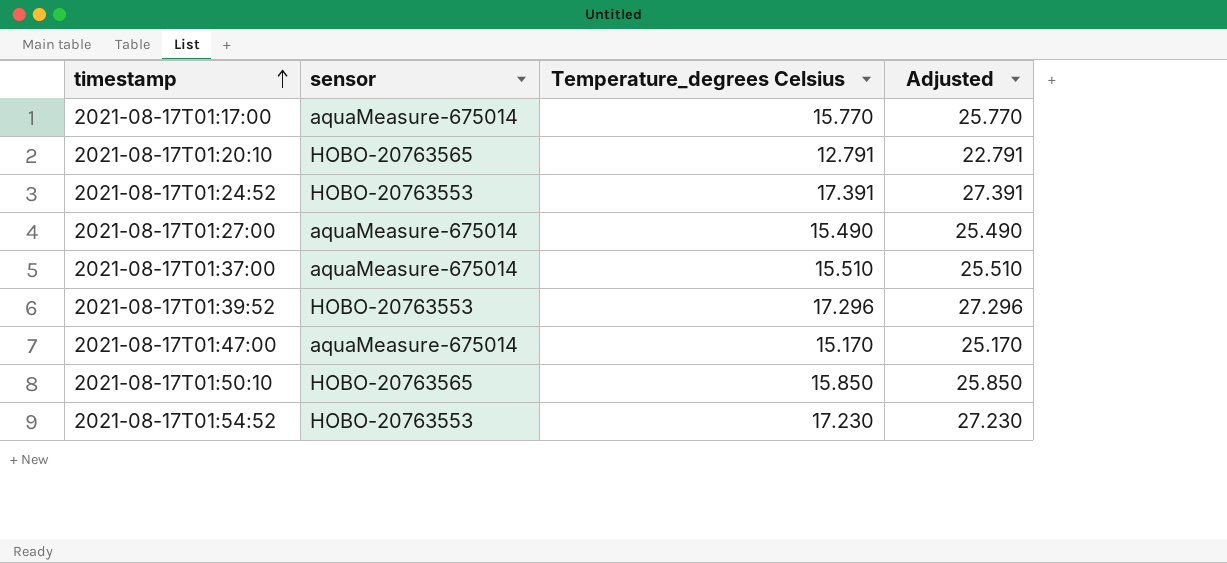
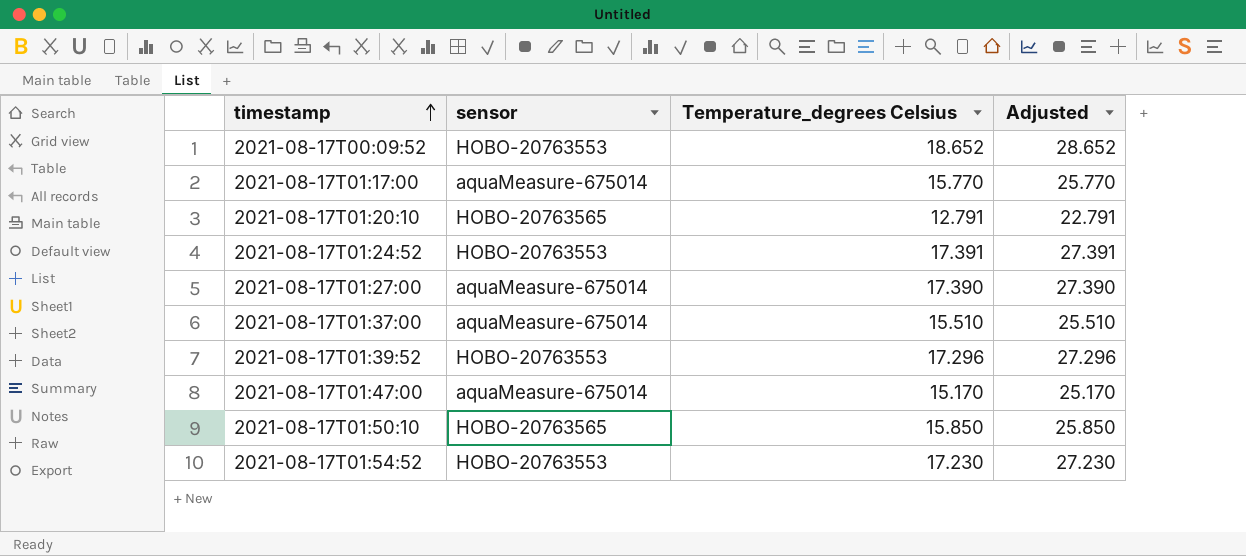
row 2021-08-17T00:09:52: none -> HOBO-20763553 | 18.652 | 28.652
2021-08-17T01:27:00 | Temperature_degrees Celsius: 15.490 -> 17.390
2021-08-17T01:27:00 | Adjusted: 25.490 -> 27.390

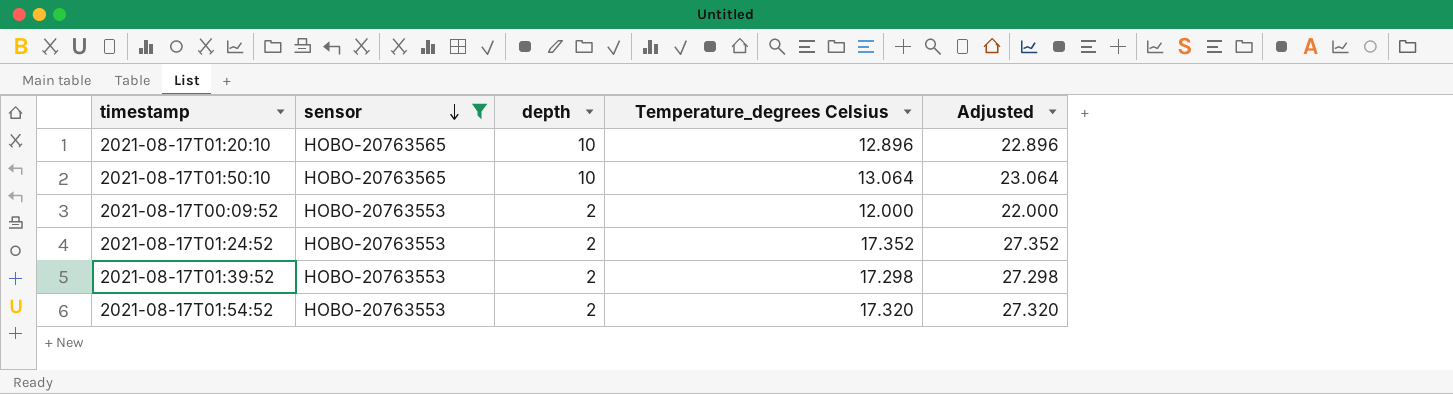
filter: none -> sensor != aquaMeasure-675014
row order: timestamp ascending -> sensor descending
column depth | position: none -> 3
2021-08-17T01:20:10 | Temperature_degrees Celsius: 12.791 -> 12.896
2021-08-17T01:20:10 | Adjusted: 22.791 -> 22.896
2021-08-17T01:50:10 | Temperature_degrees Celsius: 15.850 -> 13.064
2021-08-17T01:50:10 | Adjusted: 25.850 -> 23.064
2021-08-17T00:09:52 | Temperature_degrees Celsius: 18.652 -> 12.000
2021-08-17T00:09:52 | Adjusted: 28.652 -> 22.000
2021-08-17T01:24:52 | Temperature_degrees Celsius: 17.391 -> 17.352
2021-08-17T01:24:52 | Adjusted: 27.391 -> 27.352
2021-08-17T01:39:52 | Temperature_degrees Celsius: 17.296 -> 17.298
2021-08-17T01:39:52 | Adjusted: 27.296 -> 27.298
2021-08-17T01:54:52 | Temperature_degrees Celsius: 17.230 -> 17.320
2021-08-17T01:54:52 | Adjusted: 27.230 -> 27.320

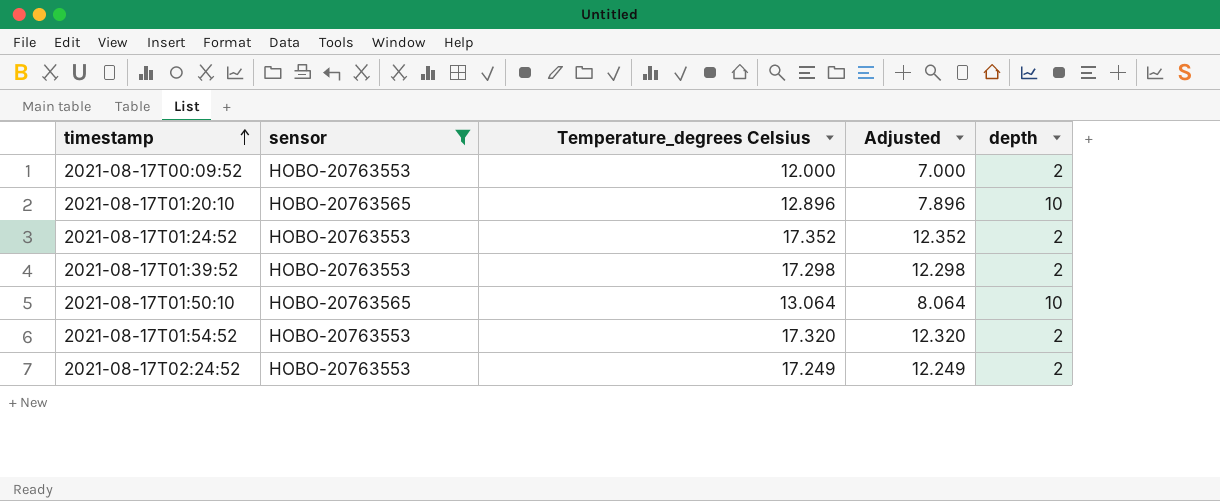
row order: sensor descending -> timestamp ascending
column Adjusted | formula: [Temperature_degrees Celsius] + 10 -> [Temperature_degrees Celsius] - 5
column depth | position: 3 -> 5
row 2021-08-17T02:24:52: none -> HOBO-20763553 | 17.249 | 12.249 | 2

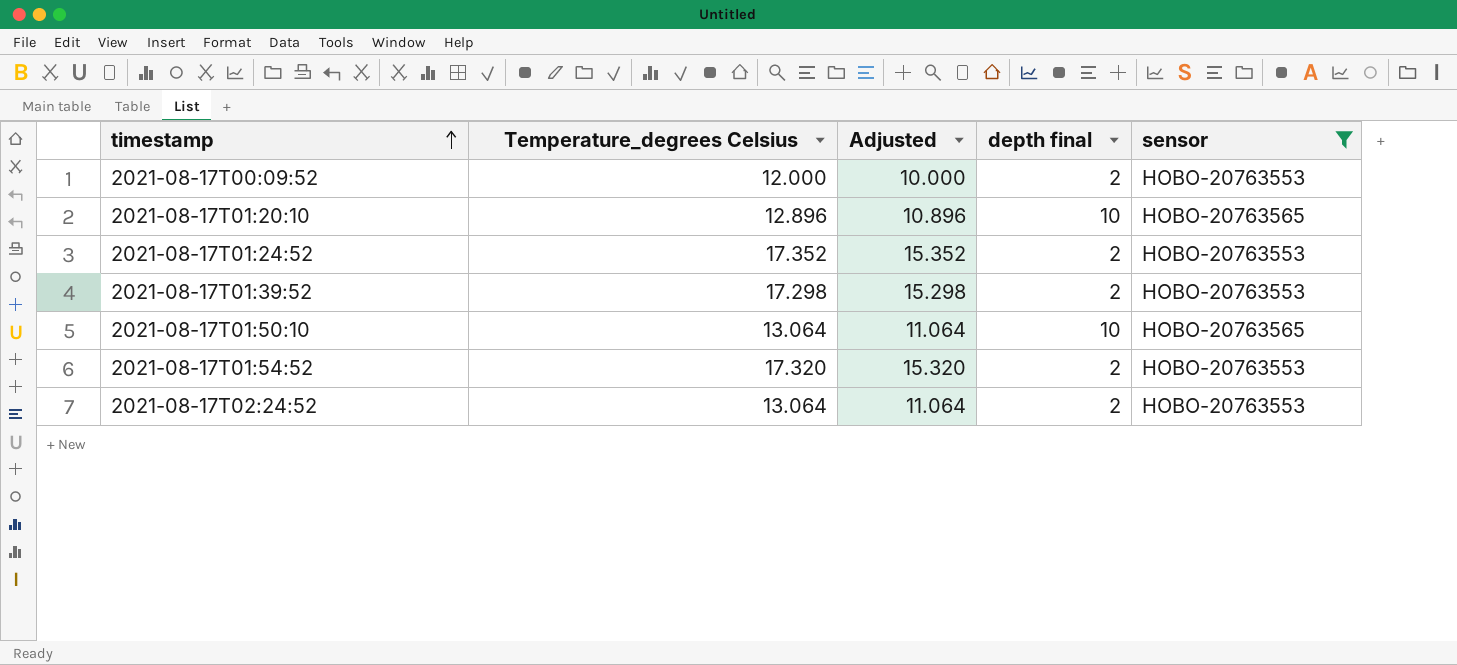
column Adjusted | formula: [Temperature_degrees Celsius] - 5 -> [Temperature_degrees Celsius] - 2
column name: depth -> depth final
column sensor | position: 2 -> 5
2021-08-17T02:24:52 | Temperature_degrees Celsius: 17.249 -> 13.064

